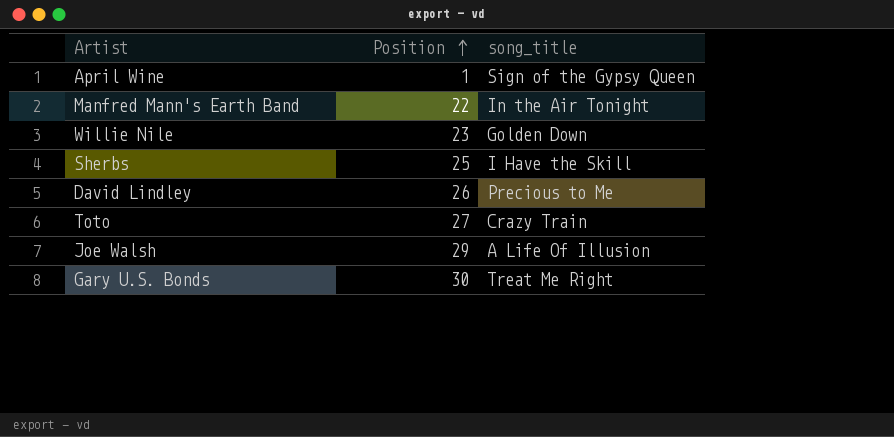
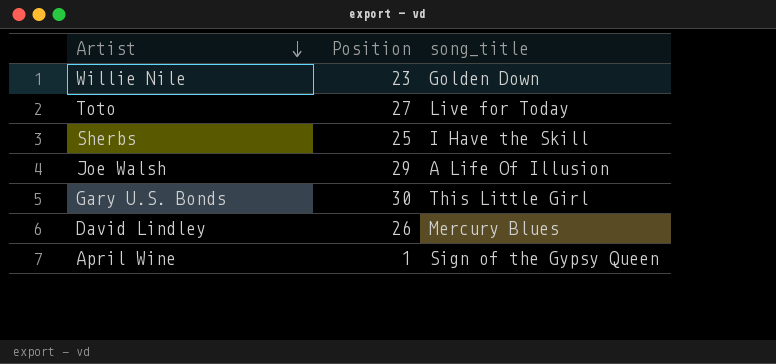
row order: Position ascending -> Artist descending
row Manfred Mann's Earth Band: 22 | In the Air Tonight -> none
Toto | song_title: Crazy Train -> Live for Today
Gary U.S. Bonds | song_title: Treat Me Right -> This Little Girl
David Lindley | song_title: Precious to Me -> Mercury Blues

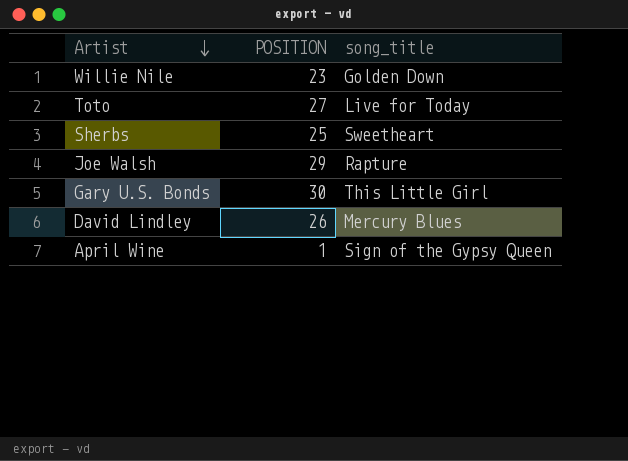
column name: Position -> POSITION
Sherbs | song_title: I Have the Skill -> Sweetheart
Joe Walsh | song_title: A Life Of Illusion -> Rapture

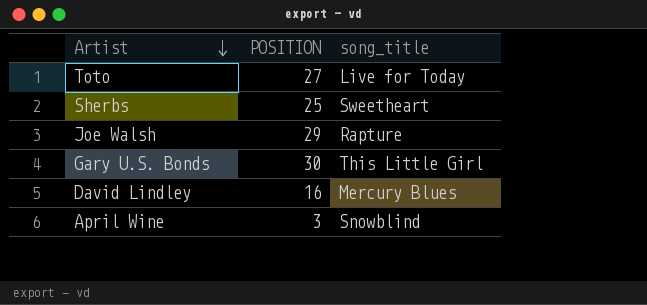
row Willie Nile: 23 | Golden Down -> none
David Lindley | POSITION: 26 -> 16
April Wine | POSITION: 1 -> 3
April Wine | song_title: Sign of the Gypsy Queen -> Snowblind

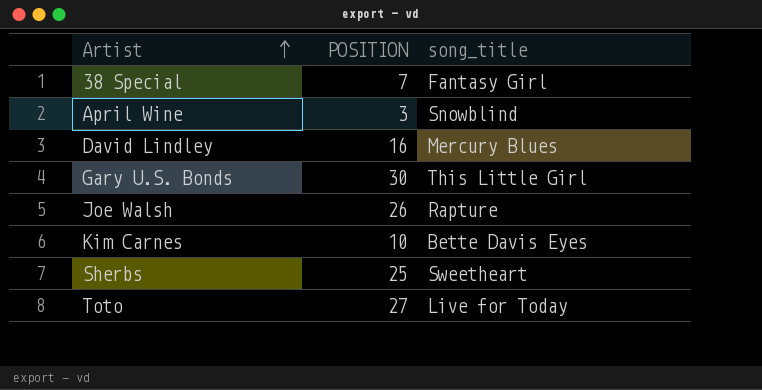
row order: Artist descending -> Artist ascending
row 38 Special: none -> 7 | Fantasy Girl
Joe Walsh | POSITION: 29 -> 26
row Kim Carnes: none -> 10 | Bette Davis Eyes

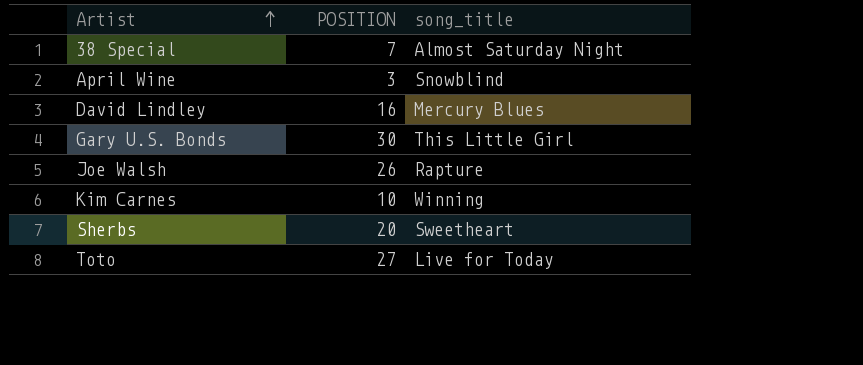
38 Special | song_title: Fantasy Girl -> Almost Saturday Night
Kim Carnes | song_title: Bette Davis Eyes -> Winning
Sherbs | POSITION: 25 -> 20

